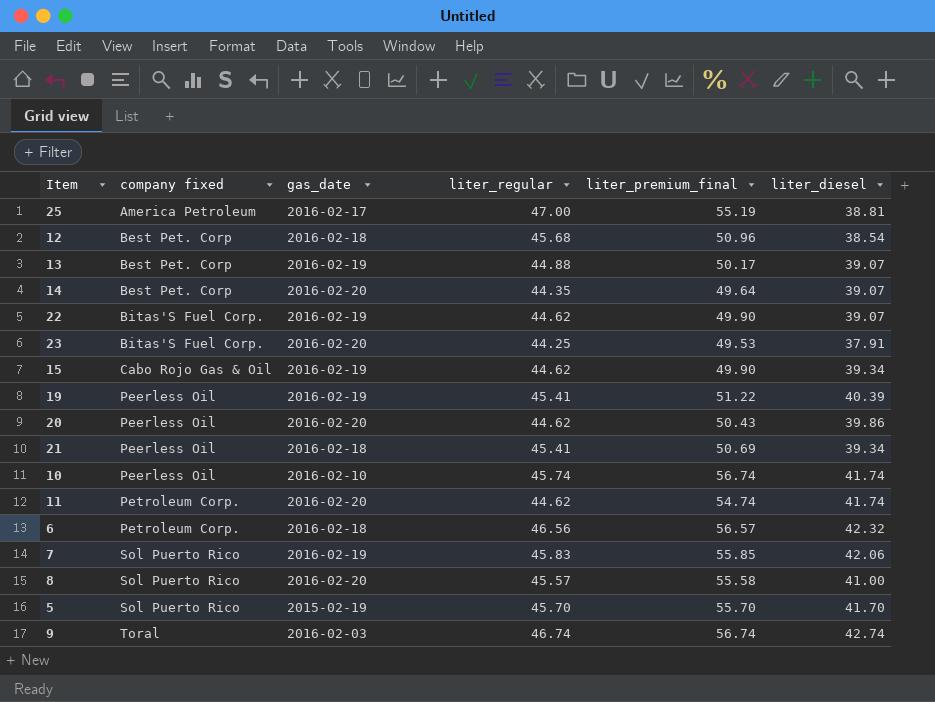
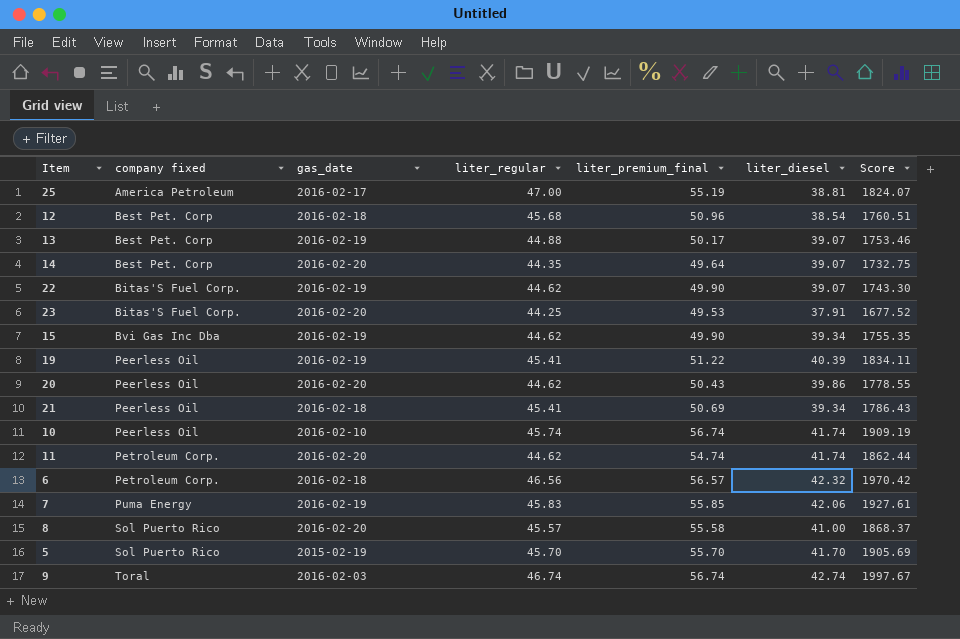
column Score | formula: none -> [liter_regular] * [liter_diesel]
15 | company fixed: Cabo Rojo Gas & Oil -> Bvi Gas Inc Dba
7 | company fixed: Sol Puerto Rico -> Puma Energy

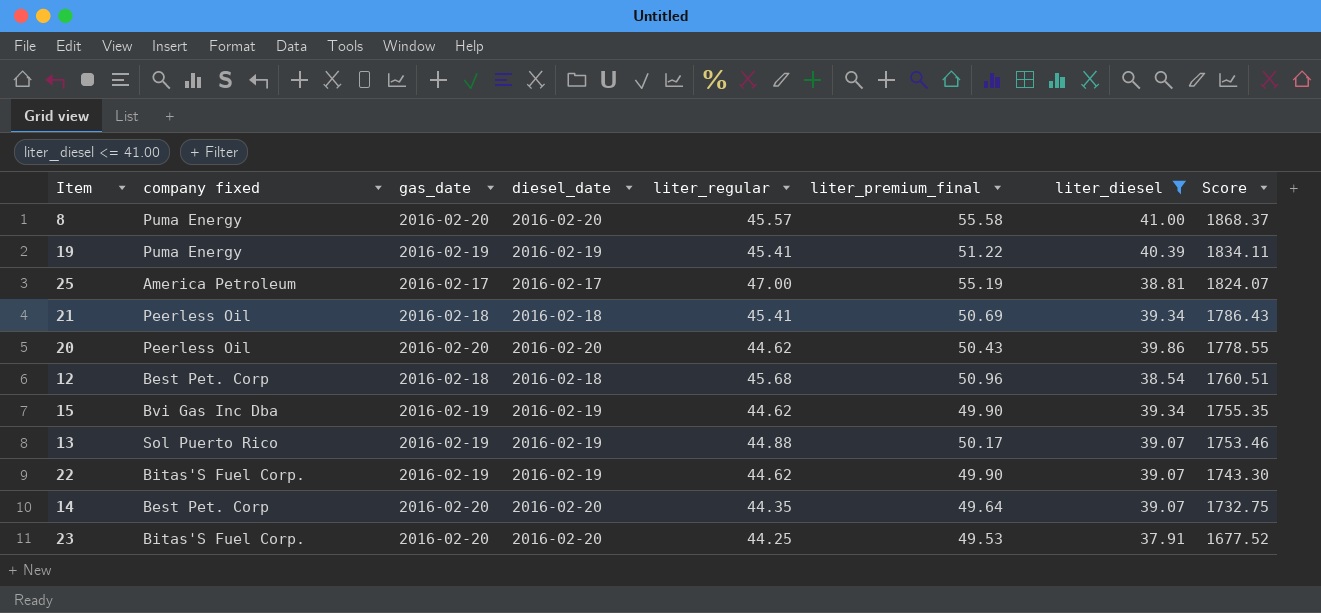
filter: none -> liter_diesel <= 41.00
row order: company fixed ascending -> Score descending
column diesel_date | position: none -> 4
8 | company fixed: Sol Puerto Rico -> Puma Energy
19 | company fixed: Peerless Oil -> Puma Energy
13 | company fixed: Best Pet. Corp -> Sol Puerto Rico

